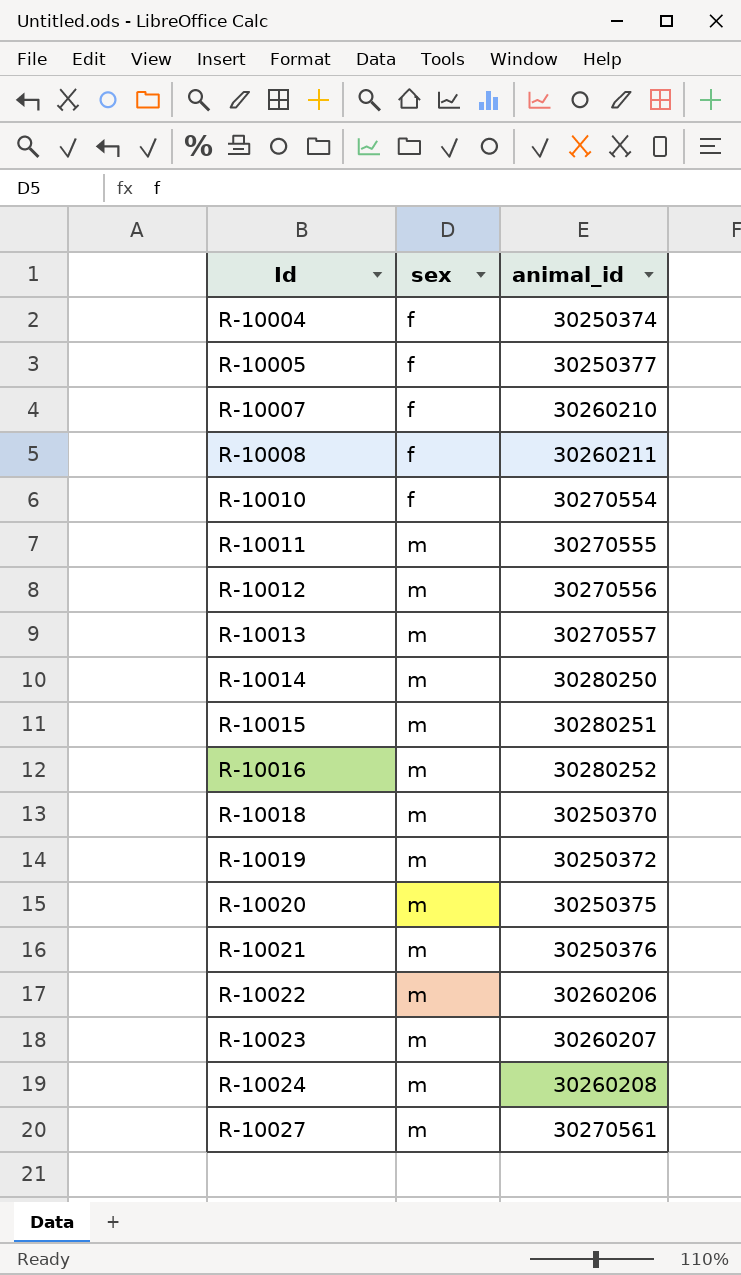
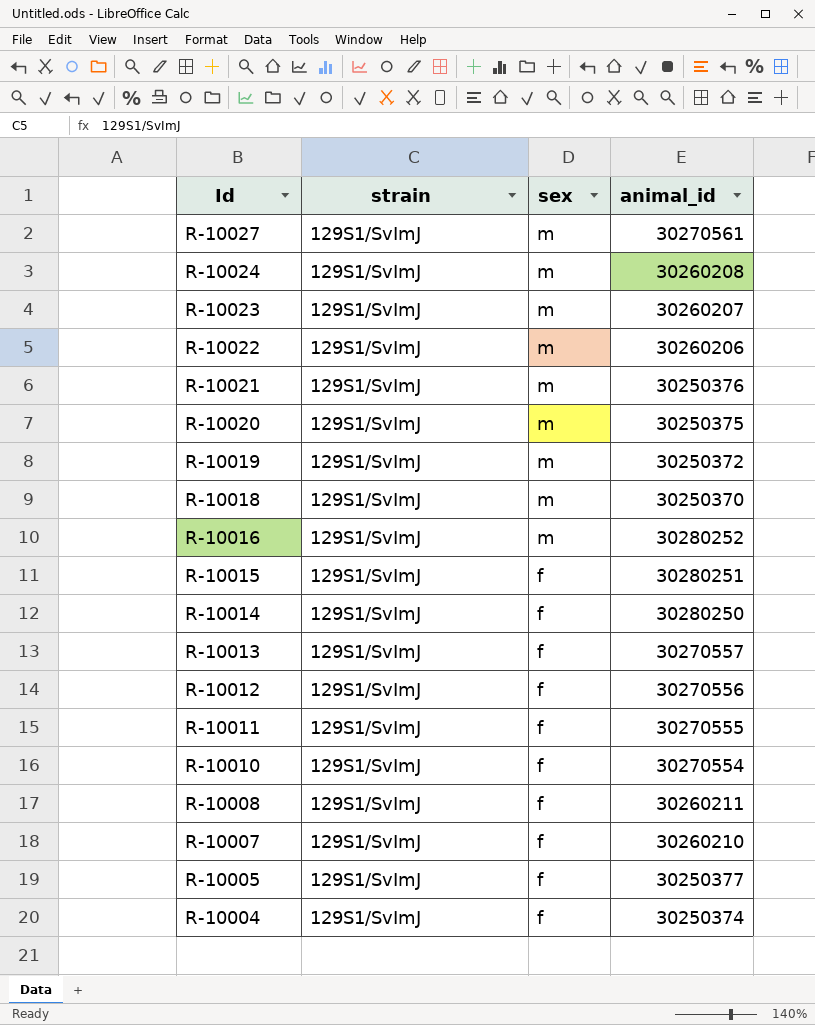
row order: Id ascending -> Id descending
column strain | position: none -> 2
R-10015 | sex: m -> f
R-10014 | sex: m -> f
R-10013 | sex: m -> f
R-10012 | sex: m -> f
R-10011 | sex: m -> f

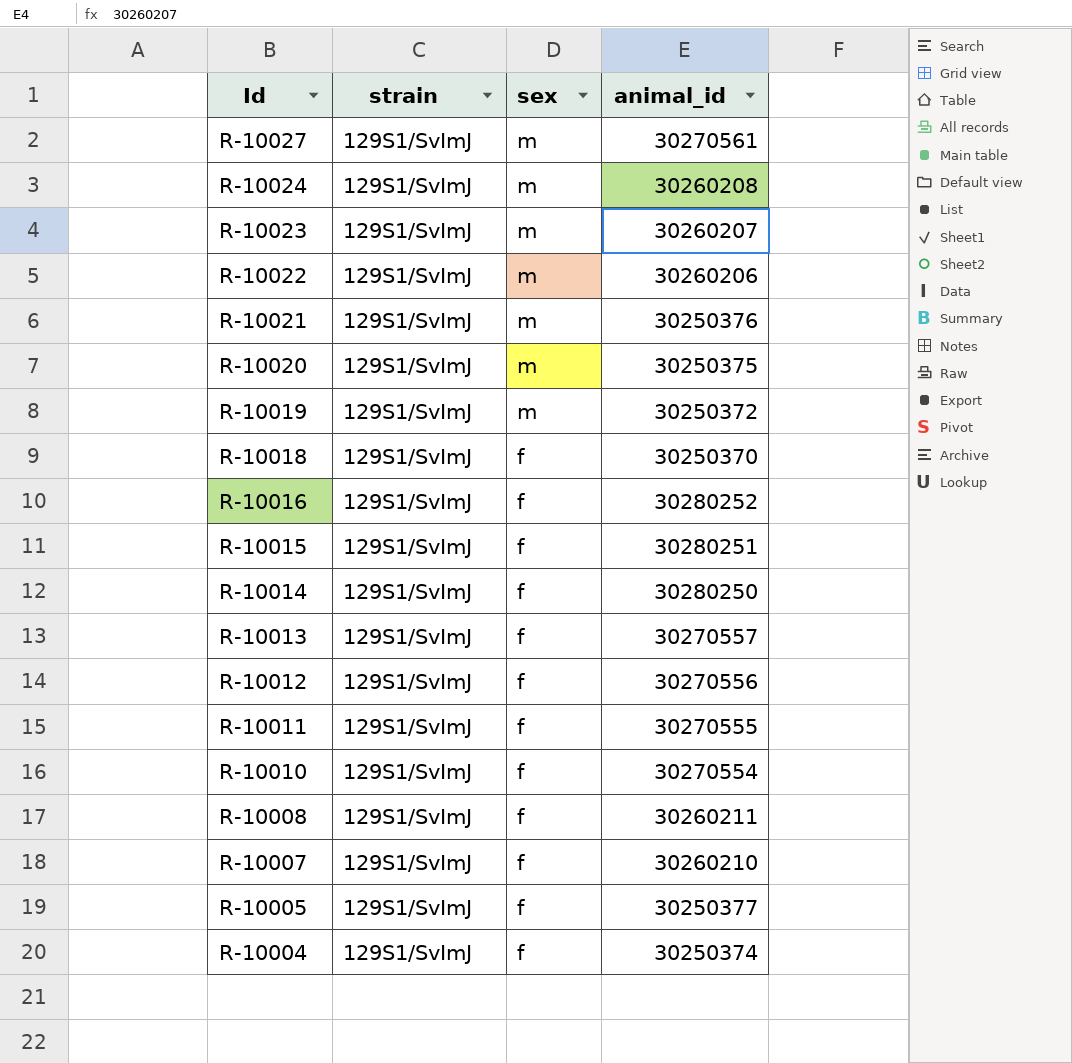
R-10018 | sex: m -> f
R-10016 | sex: m -> f

